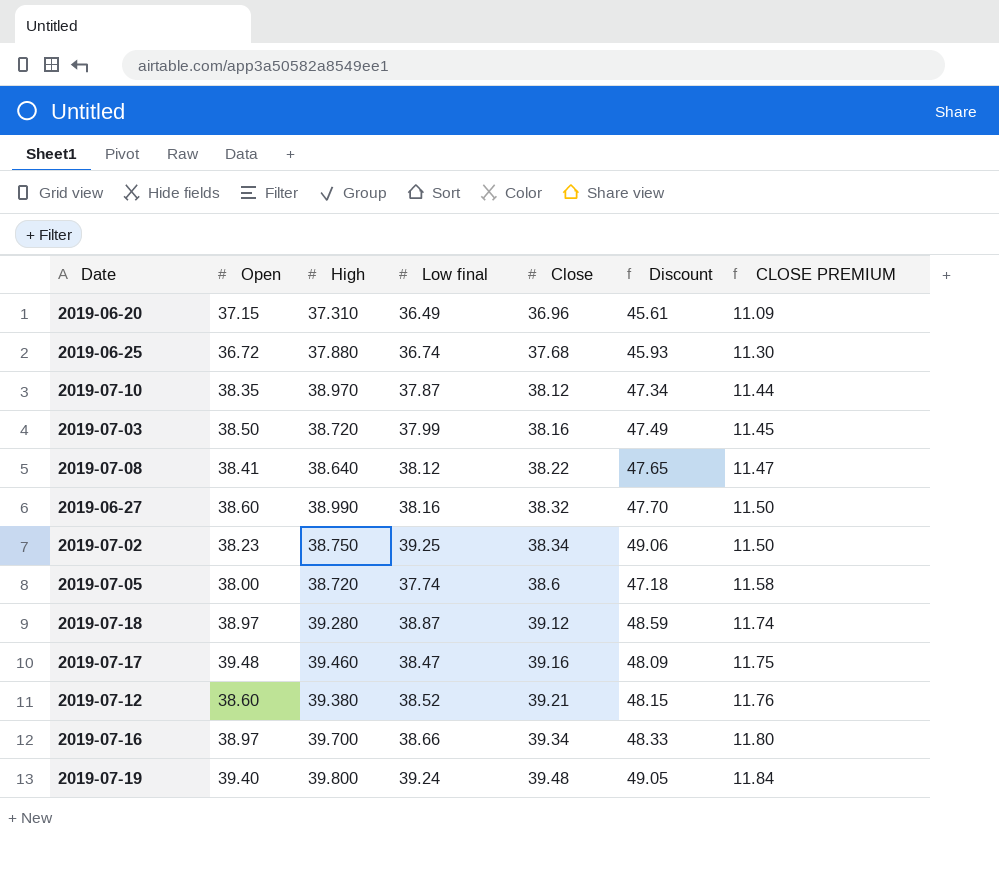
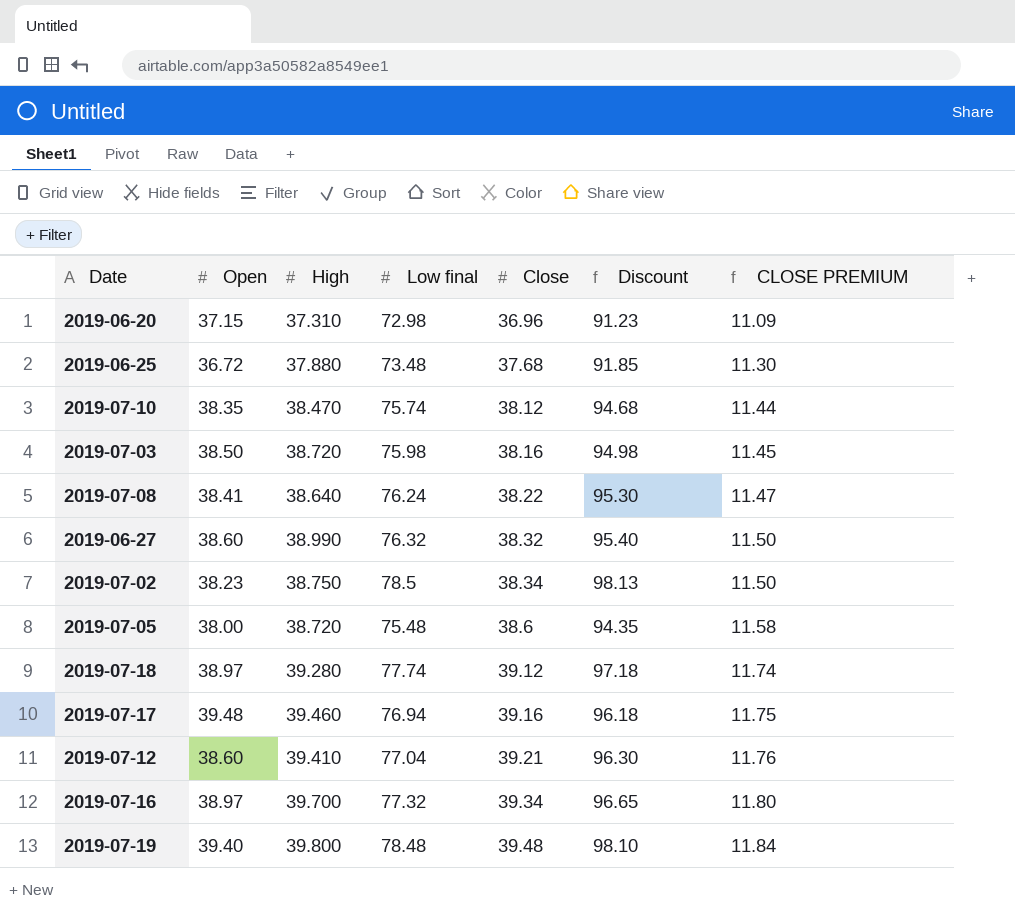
2019-06-20 | Low final: 36.49 -> 72.98
2019-06-20 | Discount: 45.61 -> 91.23
2019-06-25 | Low final: 36.74 -> 73.48
2019-06-25 | Discount: 45.93 -> 91.85
2019-07-10 | High: 38.970 -> 38.470
2019-07-10 | Low final: 37.87 -> 75.74
2019-07-10 | Discount: 47.34 -> 94.68
2019-07-03 | Low final: 37.99 -> 75.98
2019-07-03 | Discount: 47.49 -> 94.98
2019-07-08 | Low final: 38.12 -> 76.24
2019-07-08 | Discount: 47.65 -> 95.30
2019-06-27 | Low final: 38.16 -> 76.32
2019-06-27 | Discount: 47.70 -> 95.40
2019-07-02 | Low final: 39.25 -> 78.5
2019-07-02 | Discount: 49.06 -> 98.13
2019-07-05 | Low final: 37.74 -> 75.48
2019-07-05 | Discount: 47.18 -> 94.35
2019-07-18 | Low final: 38.87 -> 77.74
2019-07-18 | Discount: 48.59 -> 97.18
2019-07-17 | Low final: 38.47 -> 76.94
2019-07-17 | Discount: 48.09 -> 96.18
2019-07-12 | High: 39.380 -> 39.410
2019-07-12 | Low final: 38.52 -> 77.04
2019-07-12 | Discount: 48.15 -> 96.30
2019-07-16 | Low final: 38.66 -> 77.32
2019-07-16 | Discount: 48.33 -> 96.65
2019-07-19 | Low final: 39.24 -> 78.48
2019-07-19 | Discount: 49.05 -> 98.10

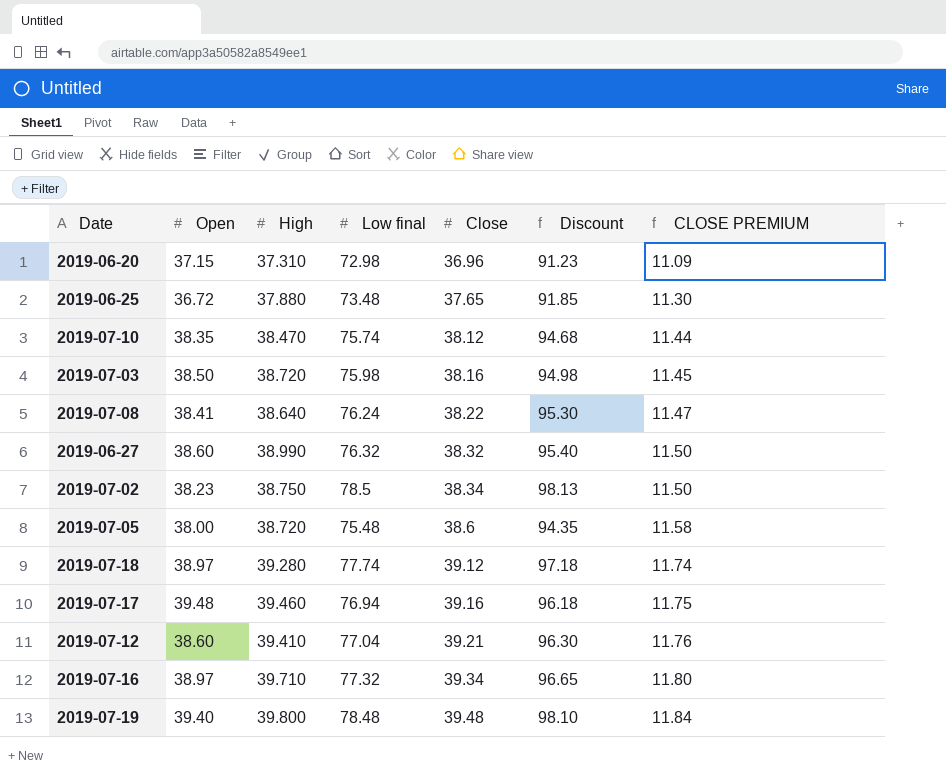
2019-06-25 | Close: 37.68 -> 37.65
2019-07-16 | High: 39.700 -> 39.710

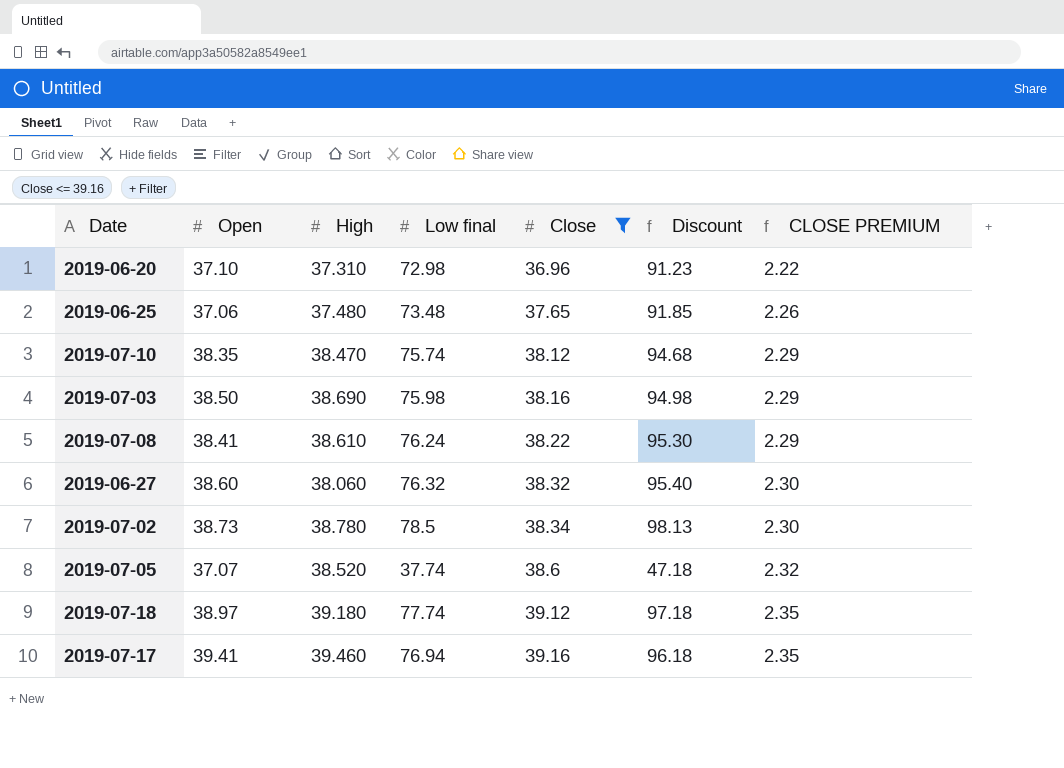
filter: none -> Close <= 39.16
column CLOSE PREMIUM | formula: [Close] * 0.3 -> [Close] * 0.06
2019-06-20 | Open: 37.15 -> 37.10
2019-06-25 | Open: 36.72 -> 37.06
2019-06-25 | High: 37.880 -> 37.480
2019-07-03 | High: 38.720 -> 38.690
2019-07-08 | High: 38.640 -> 38.610
2019-06-27 | High: 38.990 -> 38.060
2019-07-02 | Open: 38.23 -> 38.73
2019-07-02 | High: 38.750 -> 38.780
2019-07-05 | Open: 38.00 -> 37.07
2019-07-05 | High: 38.720 -> 38.520
2019-07-05 | Low final: 75.48 -> 37.74
2019-07-05 | Discount: 94.35 -> 47.18
2019-07-18 | High: 39.280 -> 39.180
2019-07-17 | Open: 39.48 -> 39.41

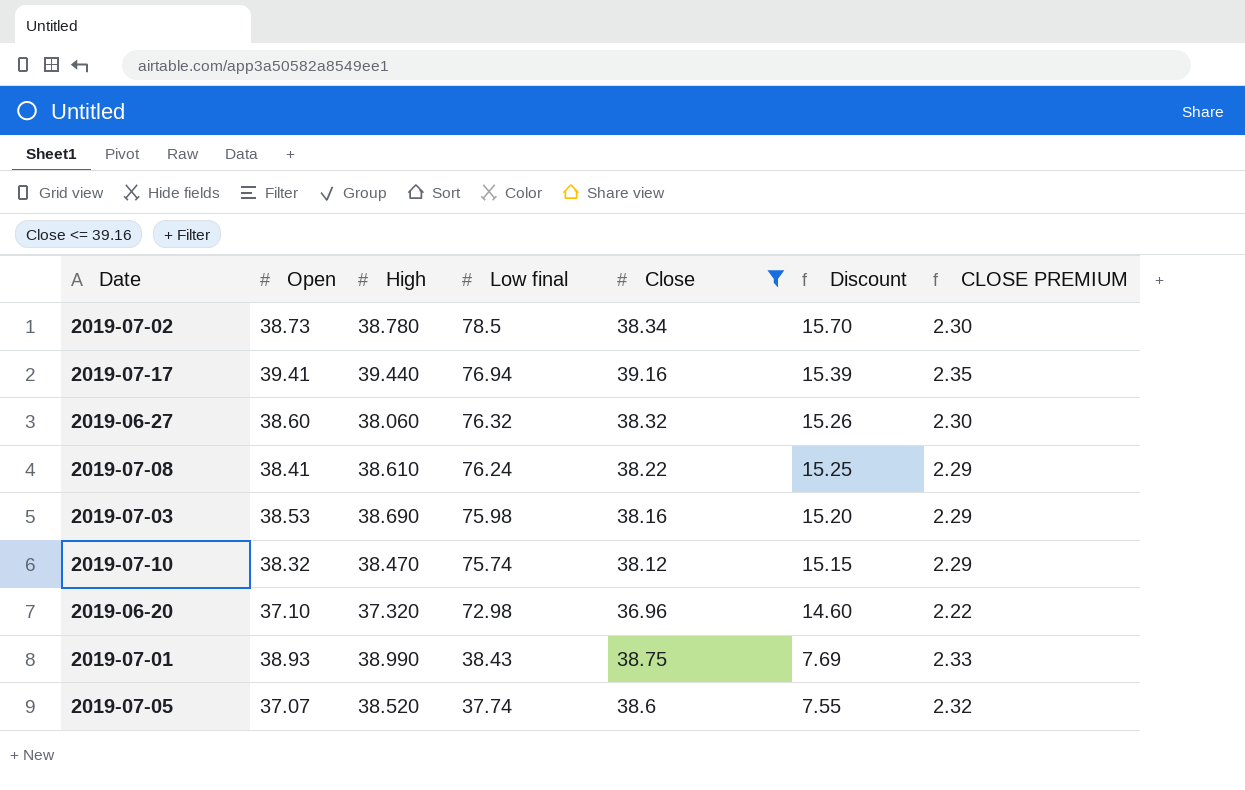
row order: Close ascending -> Low final descending
column Discount | formula: [Low final] * 1.25 -> [Low final] * 0.2
row 2019-06-25: 37.06 | 37.480 | 73.48 | 37.65 | 91.85 | 2.26 -> none
row 2019-07-18: 38.97 | 39.180 | 77.74 | 39.12 | 97.18 | 2.35 -> none
2019-07-17 | High: 39.460 -> 39.440
2019-07-03 | Open: 38.50 -> 38.53
2019-07-10 | Open: 38.35 -> 38.32
2019-06-20 | High: 37.310 -> 37.320
row 2019-07-01: none -> 38.93 | 38.990 | 38.43 | 38.75 | 7.69 | 2.33

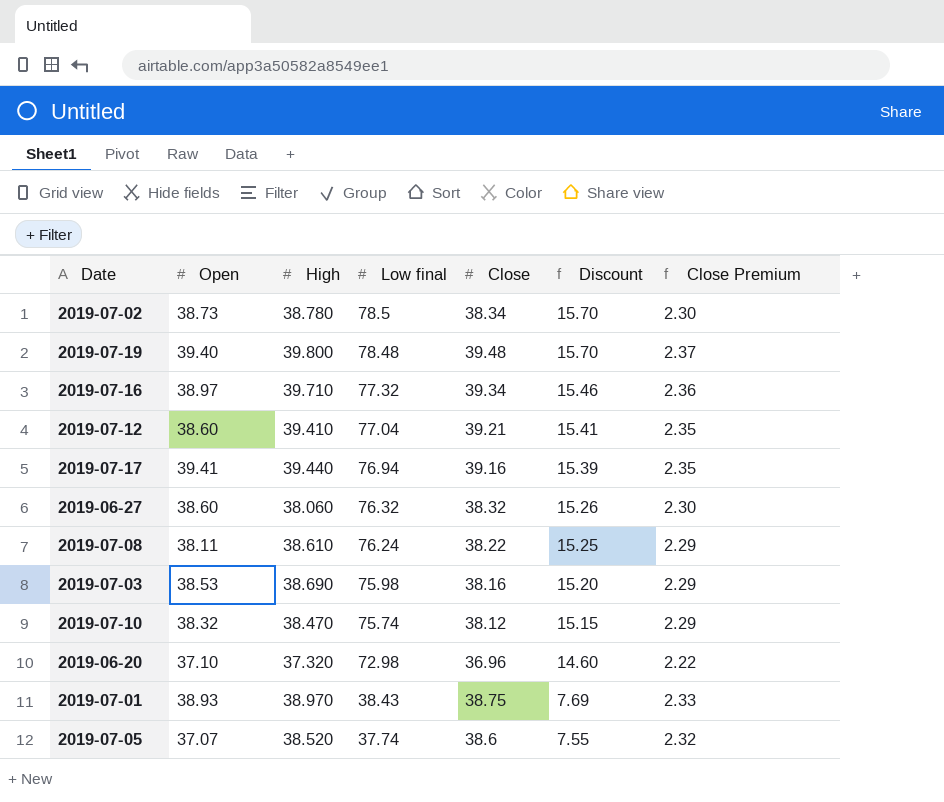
filter: Close <= 39.16 -> none
column name: CLOSE PREMIUM -> Close Premium
2019-07-08 | Open: 38.41 -> 38.11
2019-07-01 | High: 38.990 -> 38.970

